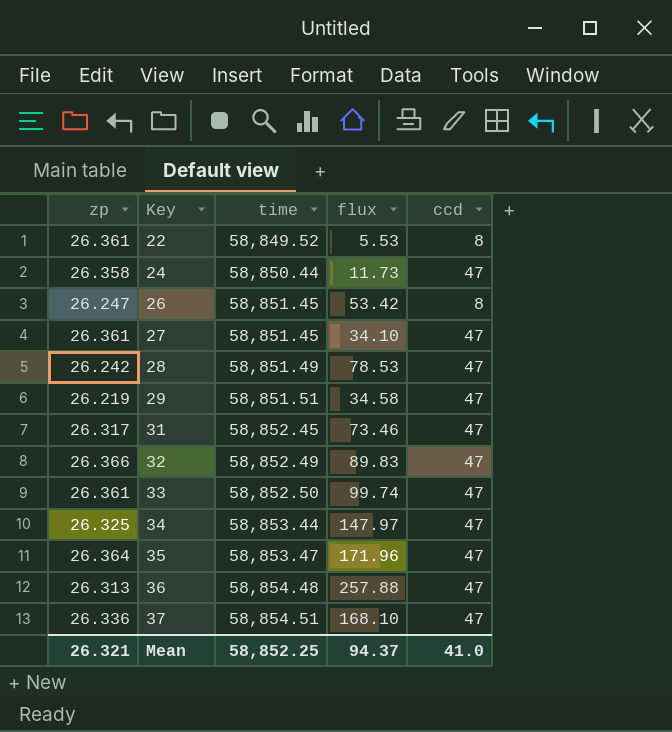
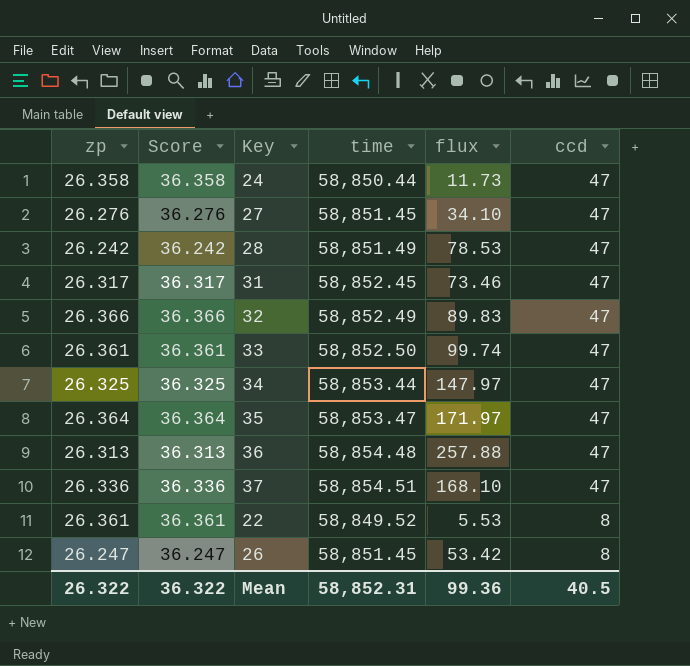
row order: Key ascending -> ccd descending
column Score | formula: none -> [zp] + 10
row 29: 26.219 | 58,851.51 | 34.58 | 47 -> none
27 | zp: 26.361 -> 26.276
35 | flux: 171.96 -> 171.97
Mean | zp: 26.321 -> 26.322
Mean | time: 58,852.25 -> 58,852.31
Mean | flux: 94.37 -> 99.36
Mean | ccd: 41.0 -> 40.5

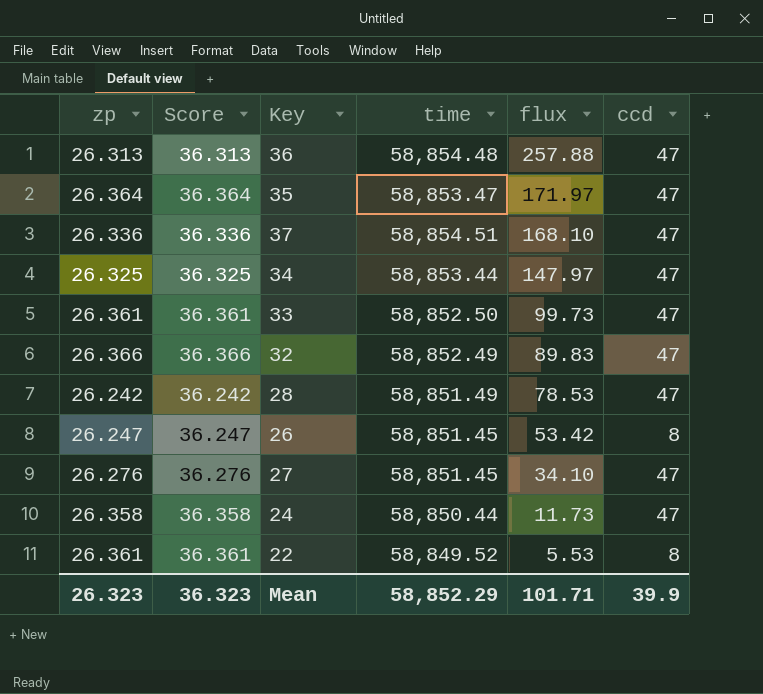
row order: ccd descending -> flux descending
row 31: 26.317 | 36.317 | 58,852.45 | 73.46 | 47 -> none
33 | flux: 99.74 -> 99.73
Mean | zp: 26.322 -> 26.323
Mean | Score: 36.322 -> 36.323
Mean | time: 58,852.31 -> 58,852.29
Mean | flux: 99.36 -> 101.71
Mean | ccd: 40.5 -> 39.9

